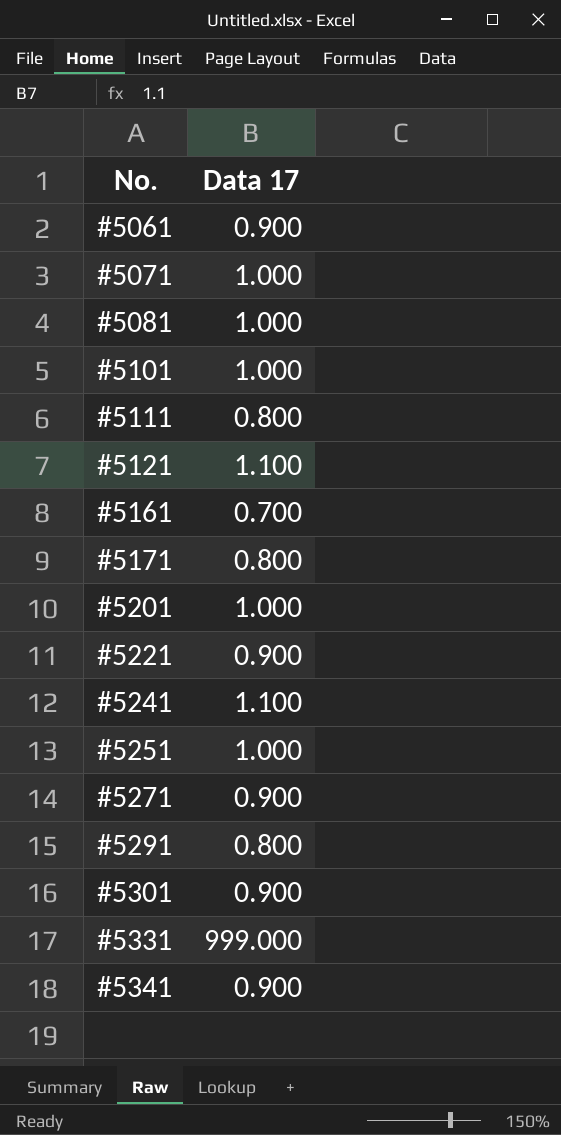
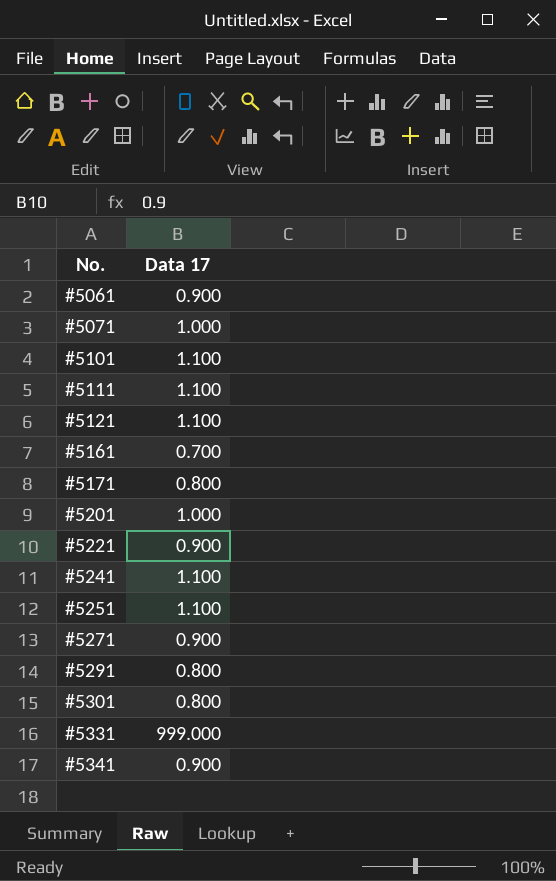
row #5081: 1.000 -> none
#5101 | Data 17: 1.000 -> 1.100
#5111 | Data 17: 0.800 -> 1.100
#5251 | Data 17: 1.000 -> 1.100
#5301 | Data 17: 0.900 -> 0.800

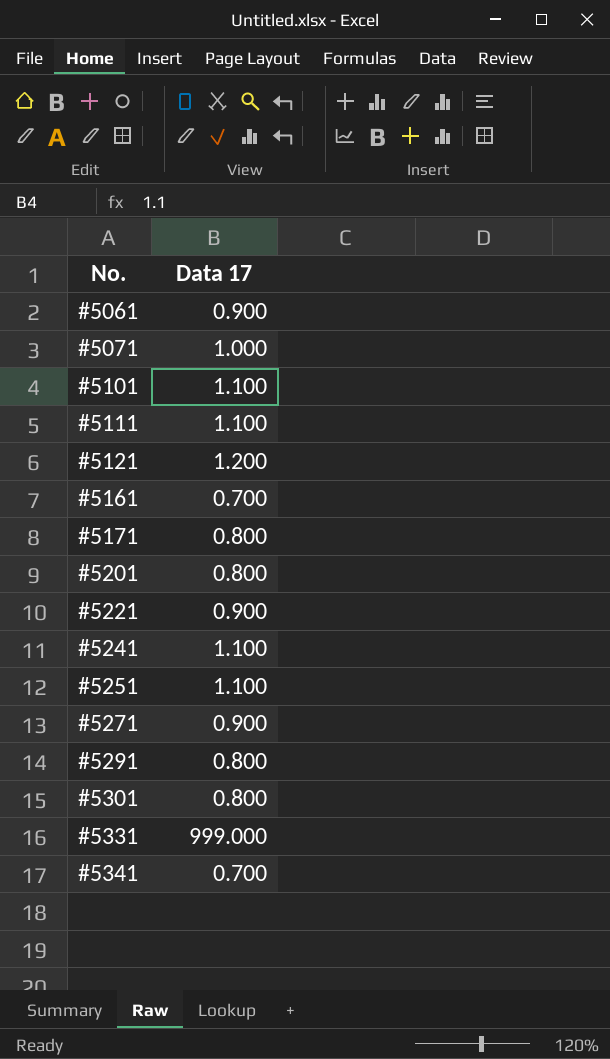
#5121 | Data 17: 1.100 -> 1.200
#5201 | Data 17: 1.000 -> 0.800
#5341 | Data 17: 0.900 -> 0.700

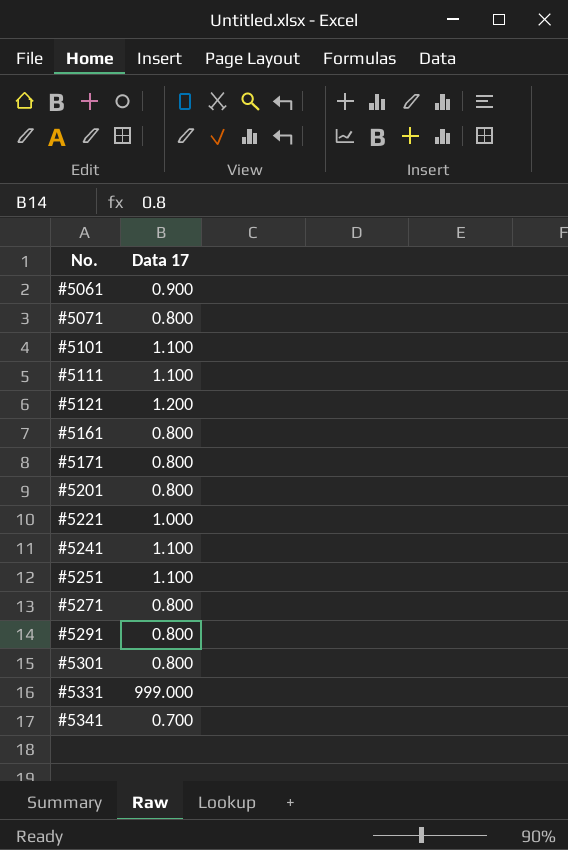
#5071 | Data 17: 1.000 -> 0.800
#5161 | Data 17: 0.700 -> 0.800
#5221 | Data 17: 0.900 -> 1.000
#5271 | Data 17: 0.900 -> 0.800

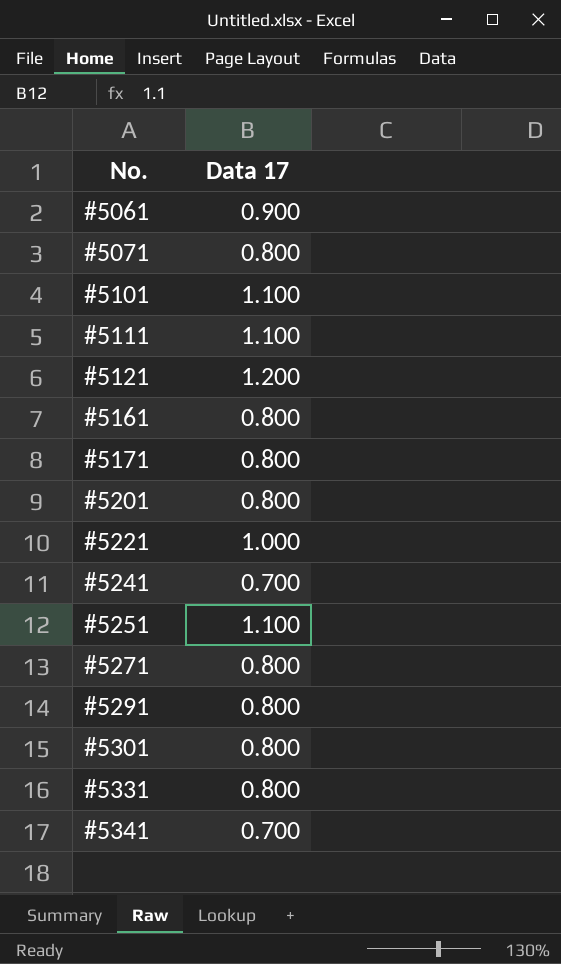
#5241 | Data 17: 1.100 -> 0.700
#5331 | Data 17: 999.000 -> 0.800

